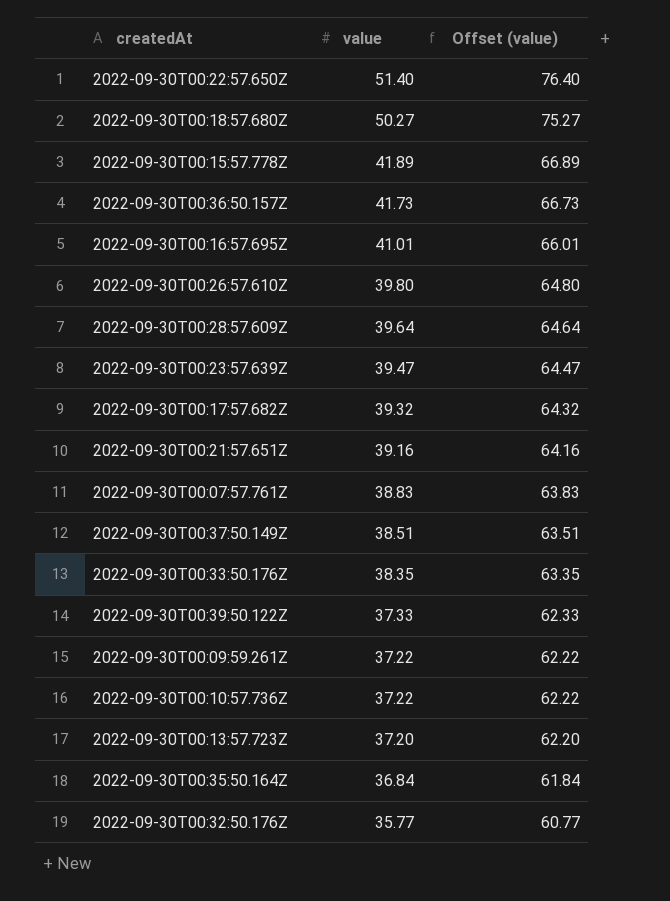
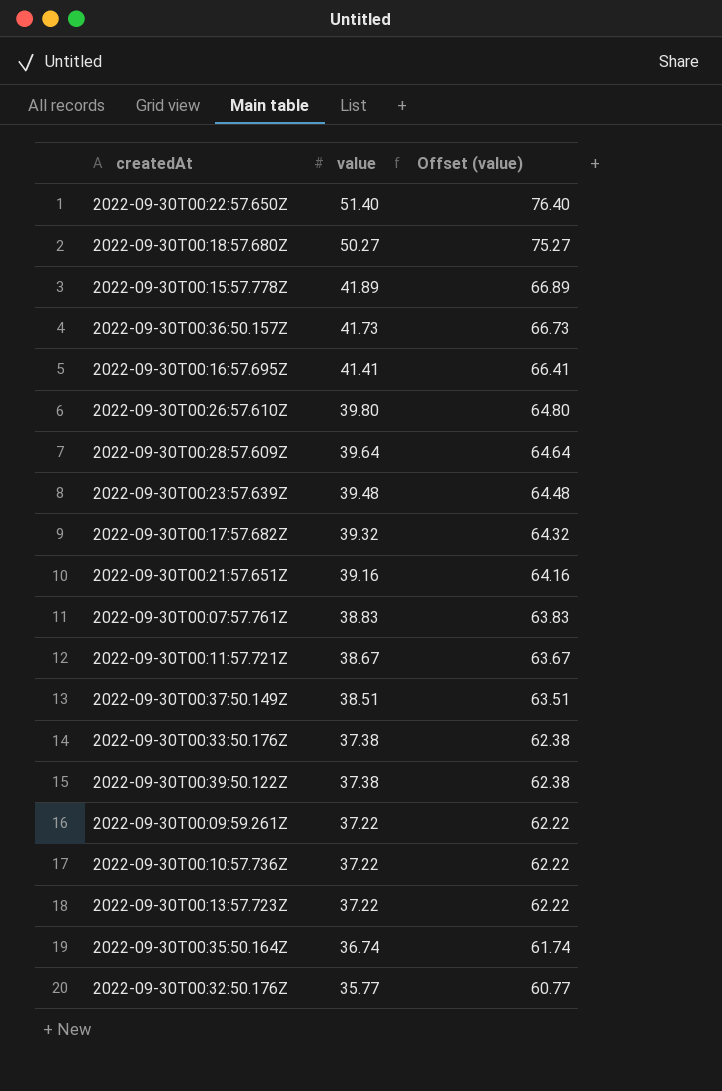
2022-09-30T00:16:57.695Z | value: 41.01 -> 41.41
2022-09-30T00:16:57.695Z | Offset (value): 66.01 -> 66.41
2022-09-30T00:23:57.639Z | value: 39.47 -> 39.48
2022-09-30T00:23:57.639Z | Offset (value): 64.47 -> 64.48
row 2022-09-30T00:11:57.721Z: none -> 38.67 | 63.67
2022-09-30T00:33:50.176Z | value: 38.35 -> 37.38
2022-09-30T00:33:50.176Z | Offset (value): 63.35 -> 62.38
2022-09-30T00:39:50.122Z | value: 37.33 -> 37.38
2022-09-30T00:39:50.122Z | Offset (value): 62.33 -> 62.38
2022-09-30T00:13:57.723Z | value: 37.20 -> 37.22
2022-09-30T00:13:57.723Z | Offset (value): 62.20 -> 62.22
2022-09-30T00:35:50.164Z | value: 36.84 -> 36.74
2022-09-30T00:35:50.164Z | Offset (value): 61.84 -> 61.74

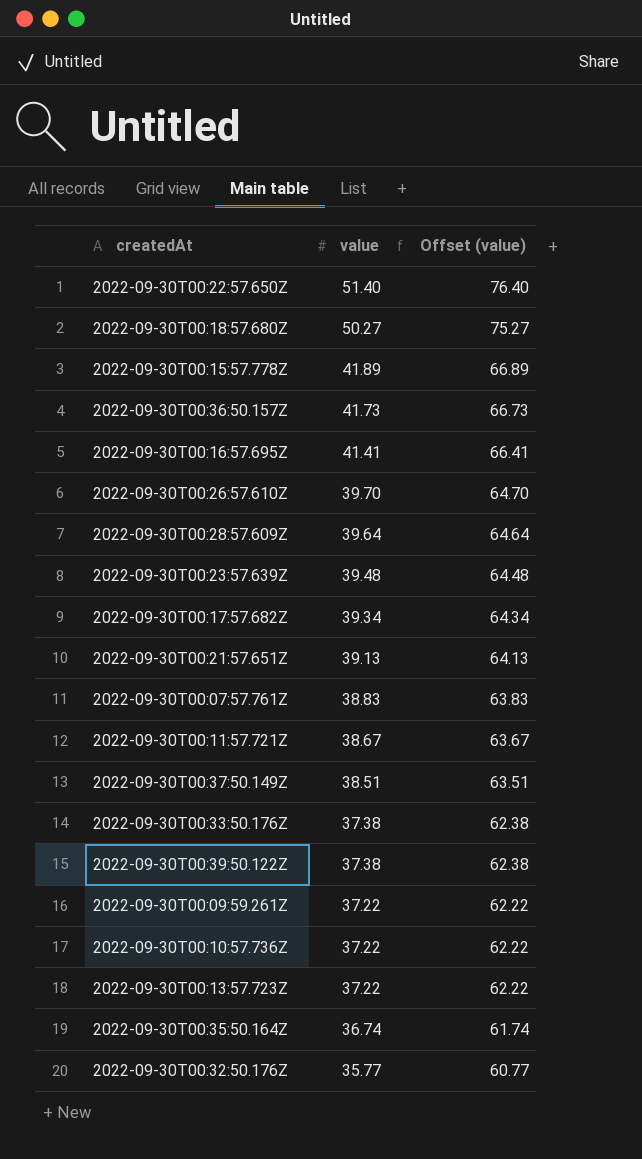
2022-09-30T00:26:57.610Z | value: 39.80 -> 39.70
2022-09-30T00:26:57.610Z | Offset (value): 64.80 -> 64.70
2022-09-30T00:17:57.682Z | value: 39.32 -> 39.34
2022-09-30T00:17:57.682Z | Offset (value): 64.32 -> 64.34
2022-09-30T00:21:57.651Z | value: 39.16 -> 39.13
2022-09-30T00:21:57.651Z | Offset (value): 64.16 -> 64.13

